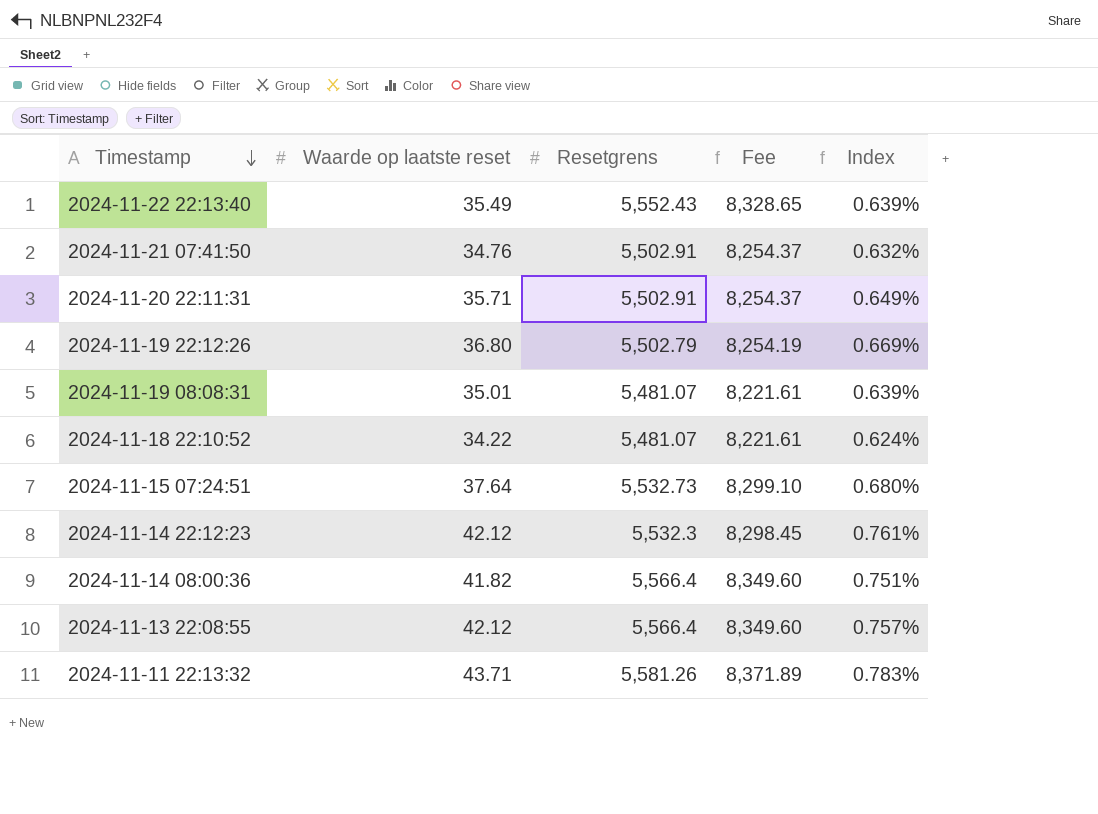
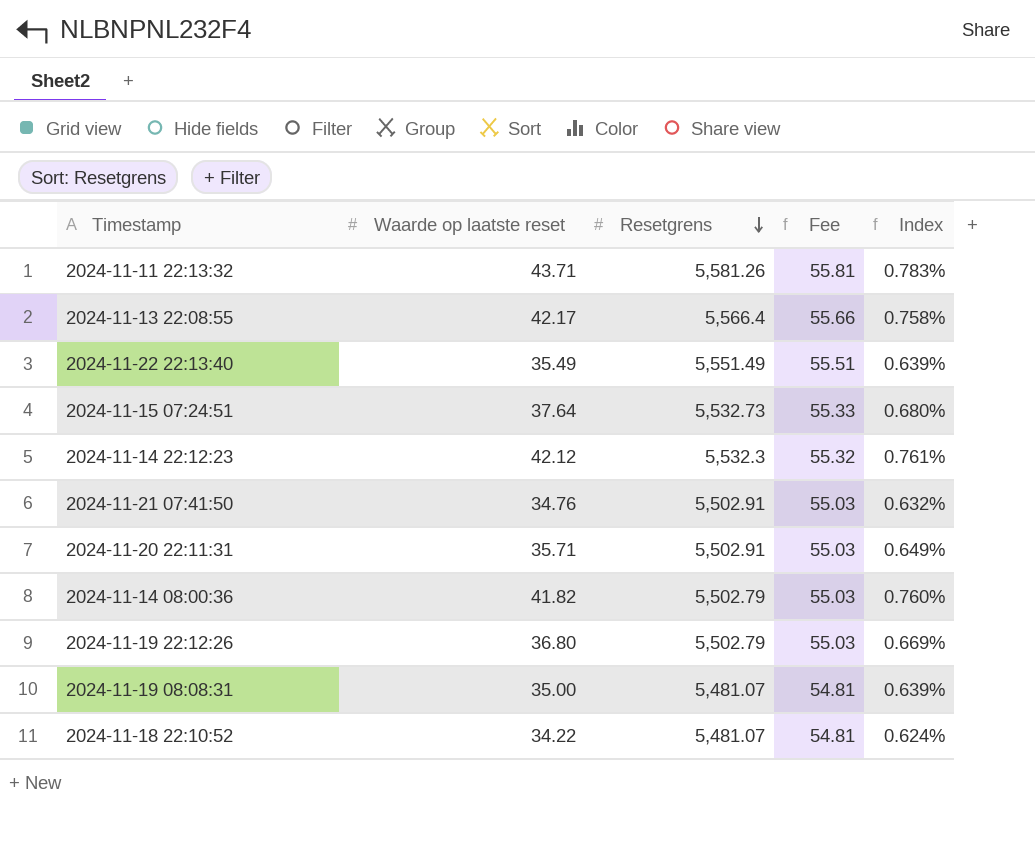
row order: Timestamp descending -> Resetgrens descending
column Fee | formula: [Resetgrens] * 1.5 -> [Resetgrens] * 0.01
2024-11-13 22:08:55 | Waarde op laatste reset: 42.12 -> 42.17
2024-11-13 22:08:55 | Index: 0.757% -> 0.758%
2024-11-22 22:13:40 | Resetgrens: 5,552.43 -> 5,551.49
2024-11-14 08:00:36 | Resetgrens: 5,566.4 -> 5,502.79
2024-11-14 08:00:36 | Index: 0.751% -> 0.760%
2024-11-19 08:08:31 | Waarde op laatste reset: 35.01 -> 35.00

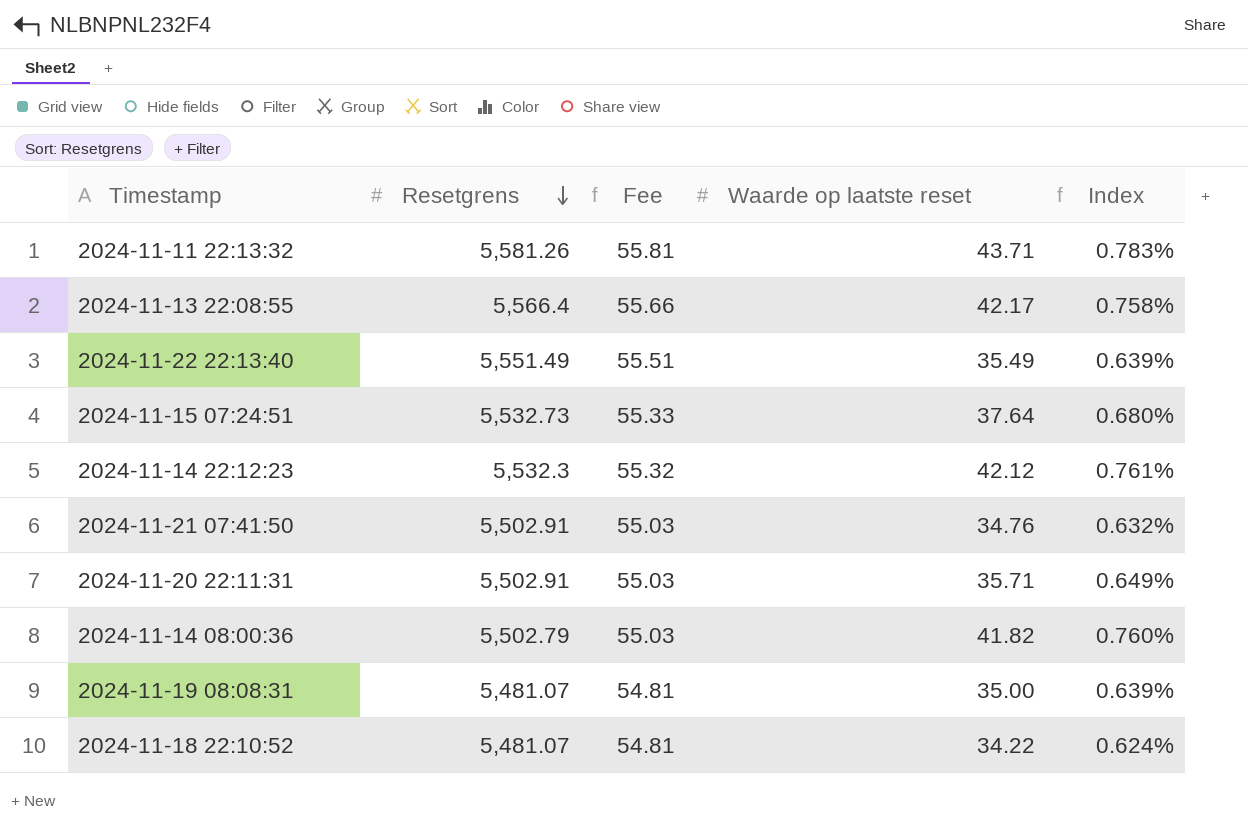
column Waarde op laatste reset | position: 2 -> 4
row 2024-11-19 22:12:26: 36.80 | 5,502.79 | 55.03 | 0.669% -> none

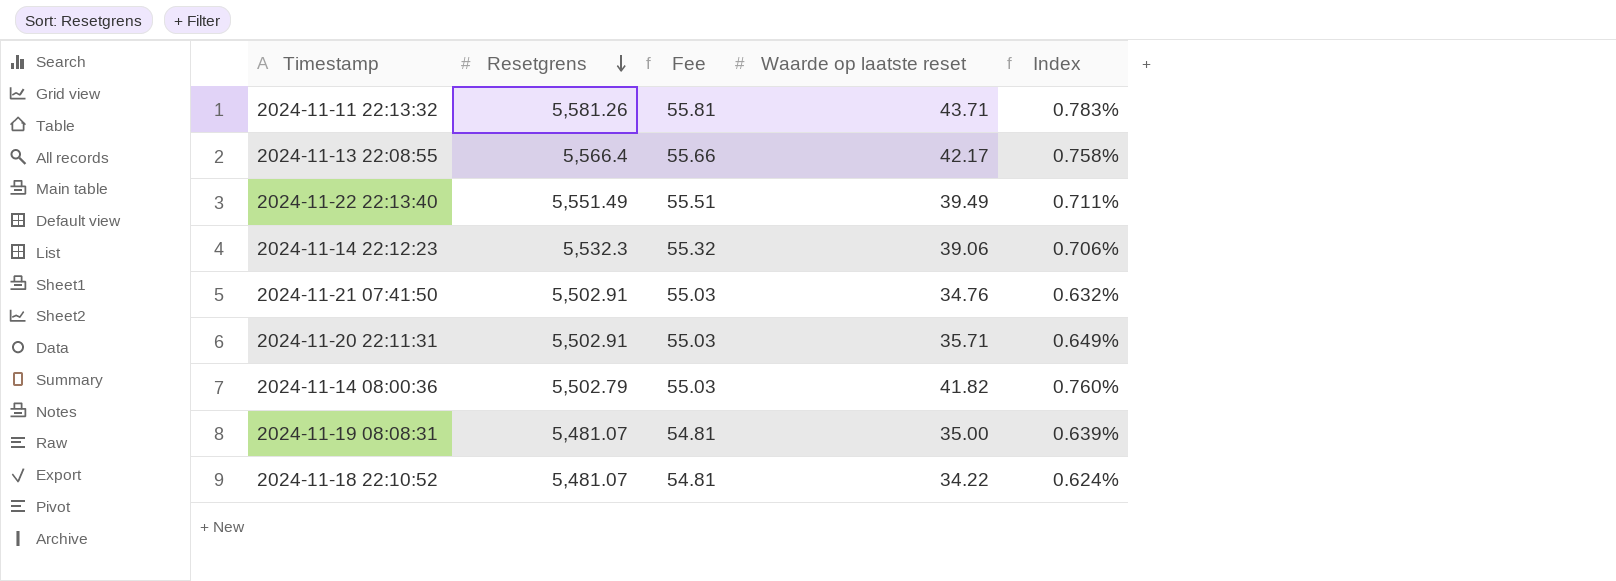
row 2024-11-15 07:24:51: 5,532.73 | 55.33 | 37.64 | 0.680% -> none
2024-11-22 22:13:40 | Waarde op laatste reset: 35.49 -> 39.49
2024-11-22 22:13:40 | Index: 0.639% -> 0.711%
2024-11-14 22:12:23 | Waarde op laatste reset: 42.12 -> 39.06
2024-11-14 22:12:23 | Index: 0.761% -> 0.706%

